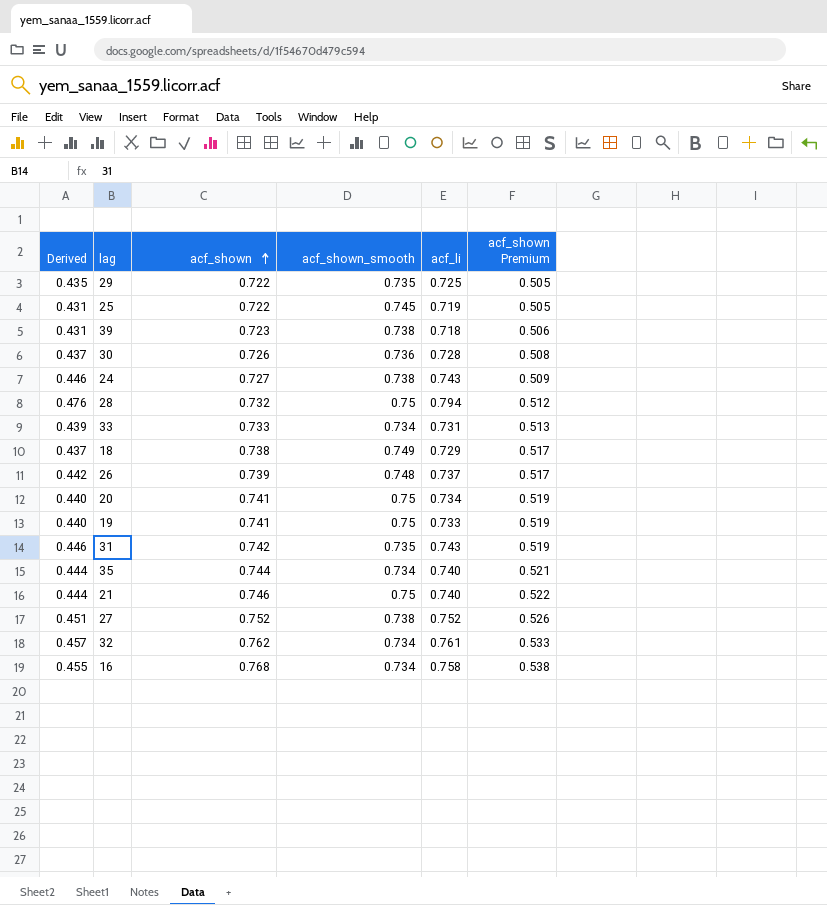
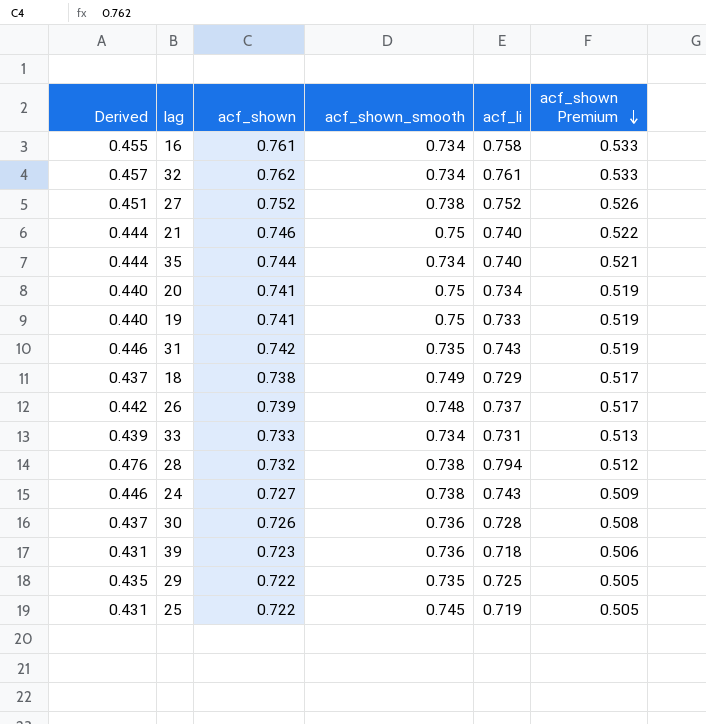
row order: acf_shown ascending -> acf_shown Premium descending
16 | acf_shown: 0.768 -> 0.761
16 | acf_shown Premium: 0.538 -> 0.533
28 | acf_shown_smooth: 0.75 -> 0.738
39 | acf_shown_smooth: 0.738 -> 0.736

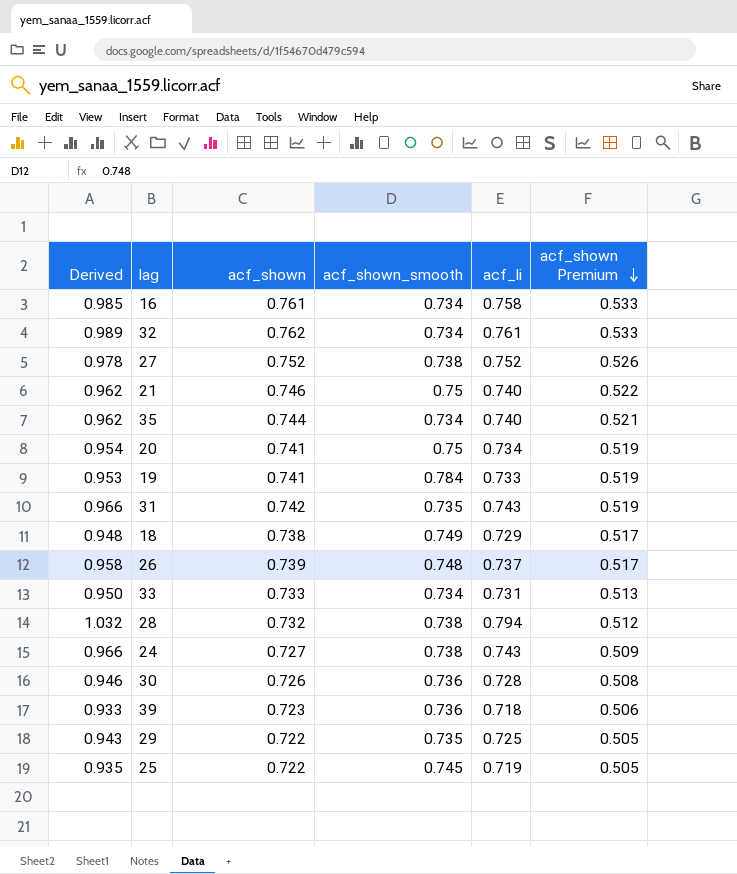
column Derived | formula: [acf_li] * 0.6 -> [acf_li] * 1.3
19 | acf_shown_smooth: 0.75 -> 0.784

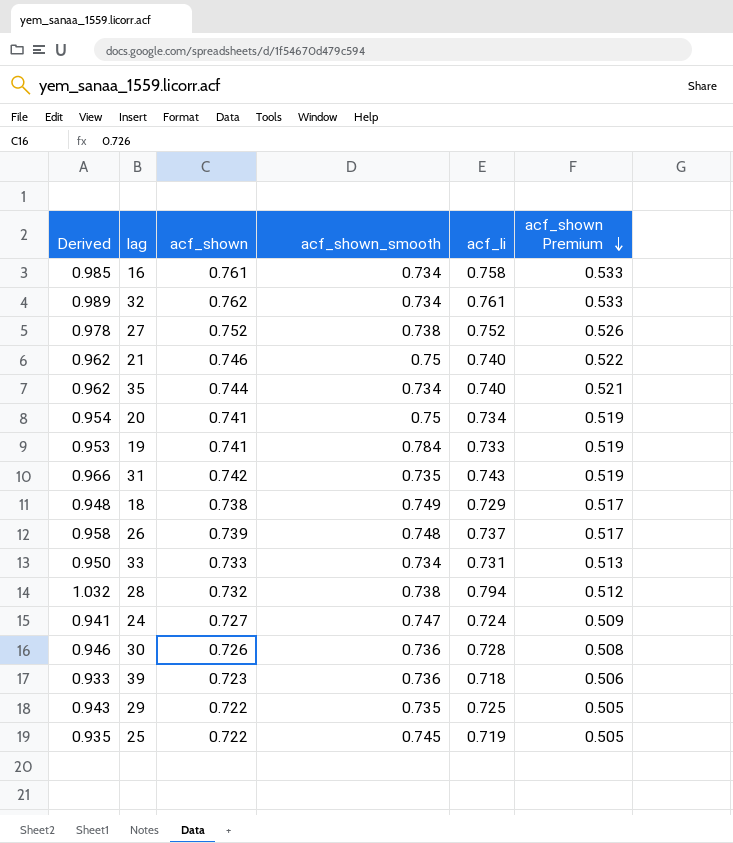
24 | Derived: 0.966 -> 0.941
24 | acf_shown_smooth: 0.738 -> 0.747
24 | acf_li: 0.743 -> 0.724

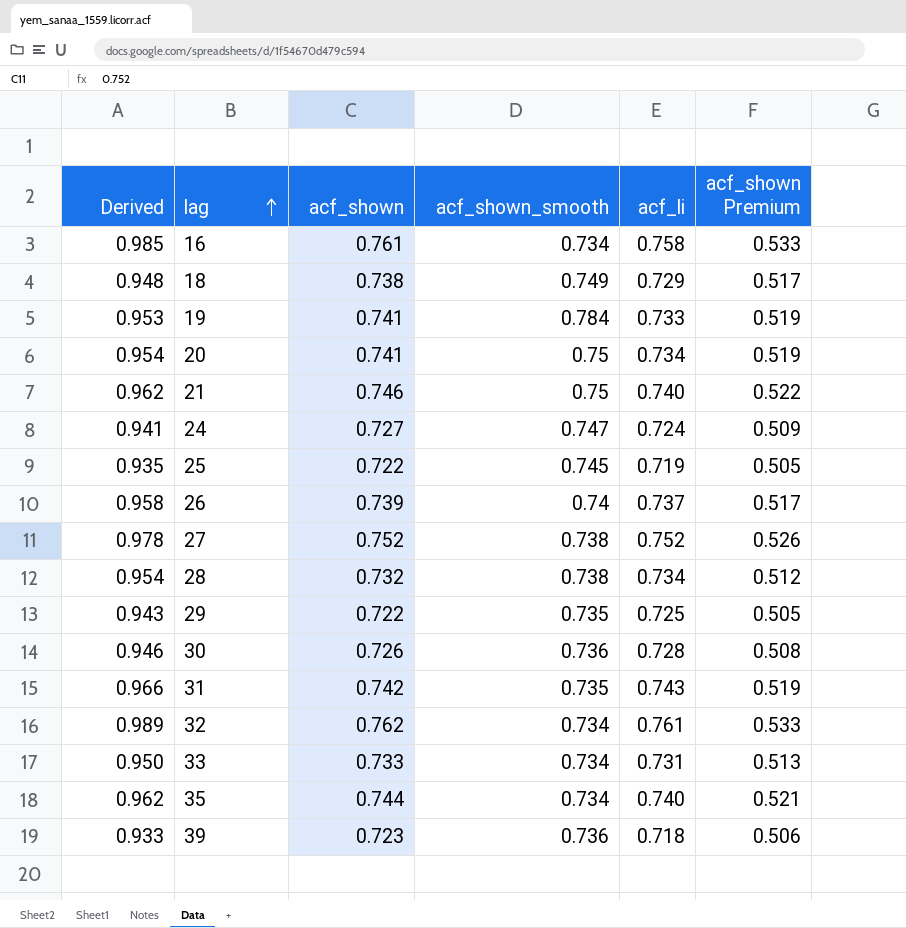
row order: acf_shown Premium descending -> lag ascending
26 | acf_shown_smooth: 0.748 -> 0.74
28 | Derived: 1.032 -> 0.954
28 | acf_li: 0.794 -> 0.734

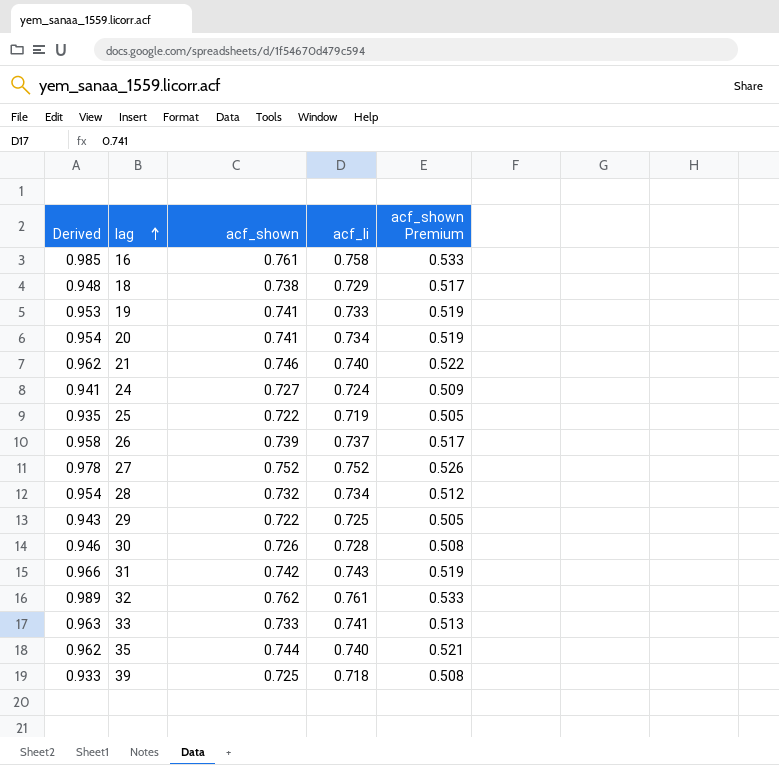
column acf_shown_smooth | position: 4 -> none
33 | Derived: 0.950 -> 0.963
33 | acf_li: 0.731 -> 0.741
39 | acf_shown: 0.723 -> 0.725
39 | acf_shown Premium: 0.506 -> 0.508

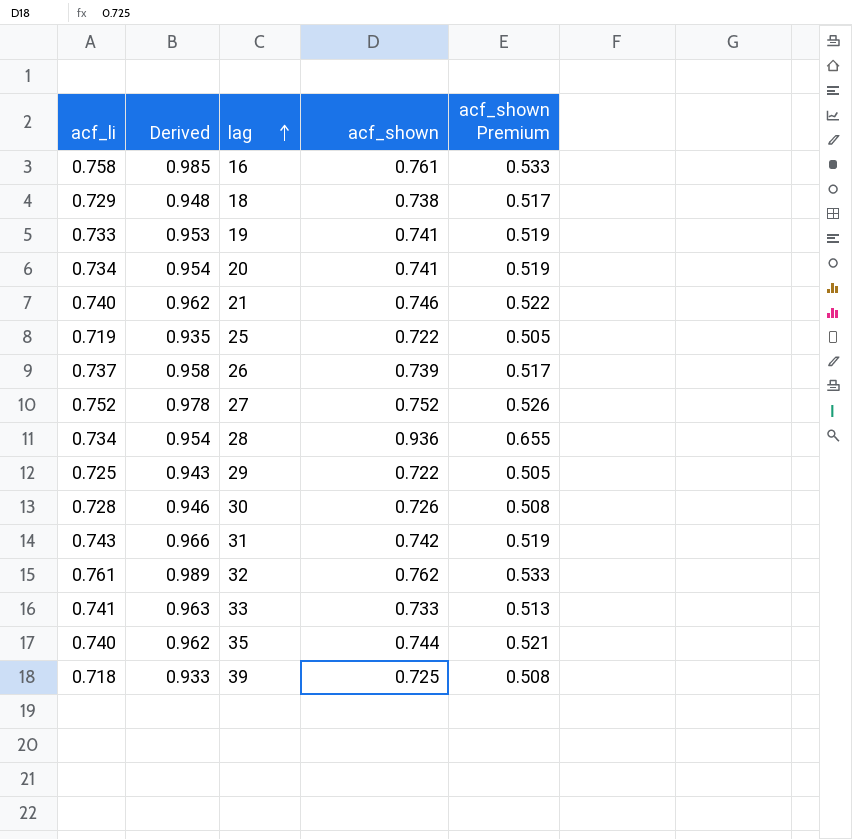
column acf_li | position: 4 -> 1
row 24: 0.941 | 0.727 | 0.724 | 0.509 -> none
28 | acf_shown: 0.732 -> 0.936
28 | acf_shown Premium: 0.512 -> 0.655

